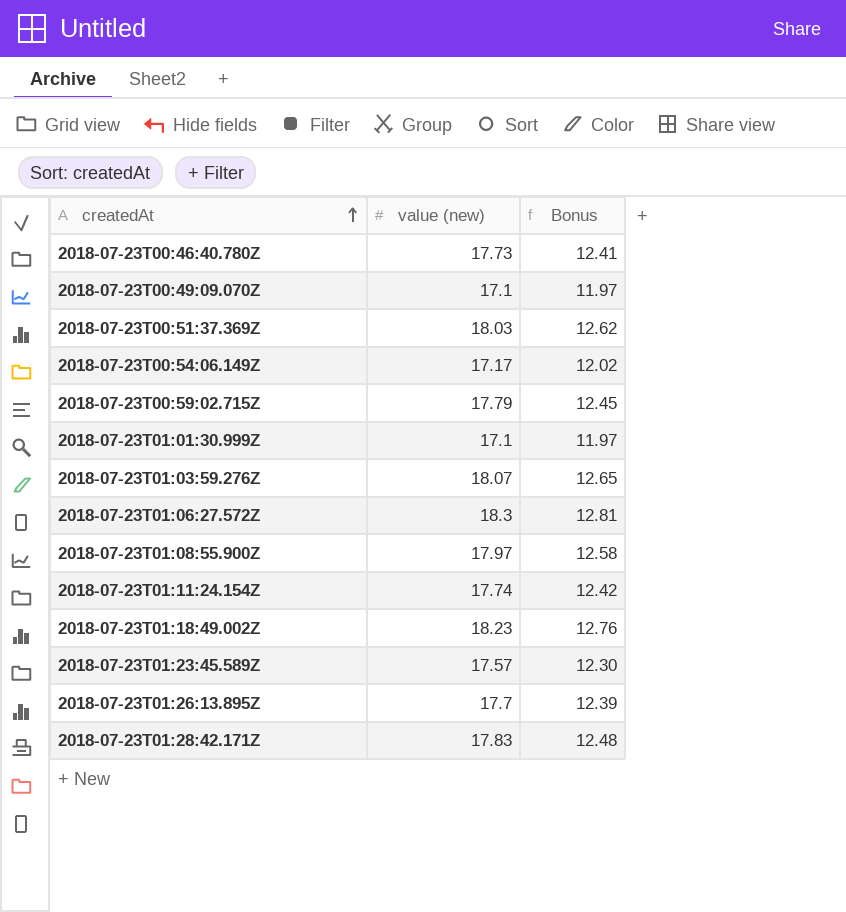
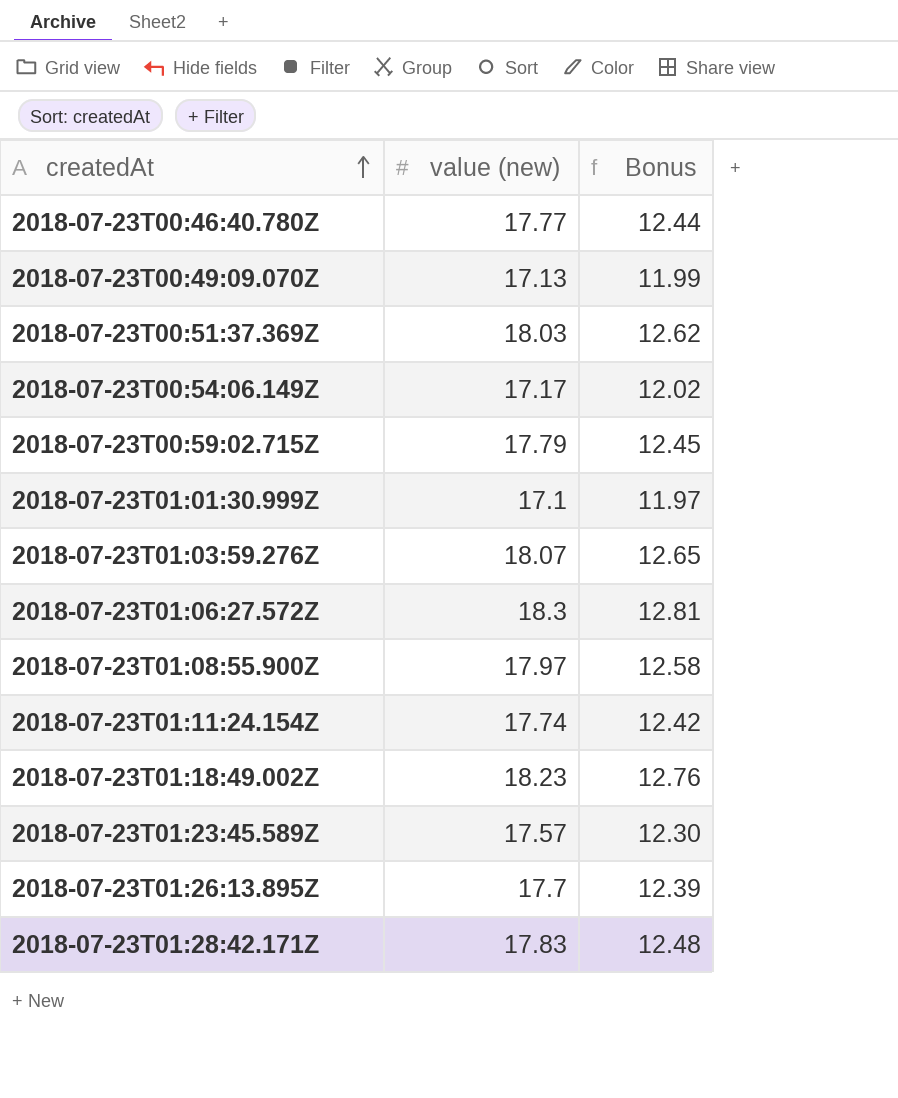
2018-07-23T00:46:40.780Z | value (new): 17.73 -> 17.77
2018-07-23T00:46:40.780Z | Bonus: 12.41 -> 12.44
2018-07-23T00:49:09.070Z | value (new): 17.1 -> 17.13
2018-07-23T00:49:09.070Z | Bonus: 11.97 -> 11.99

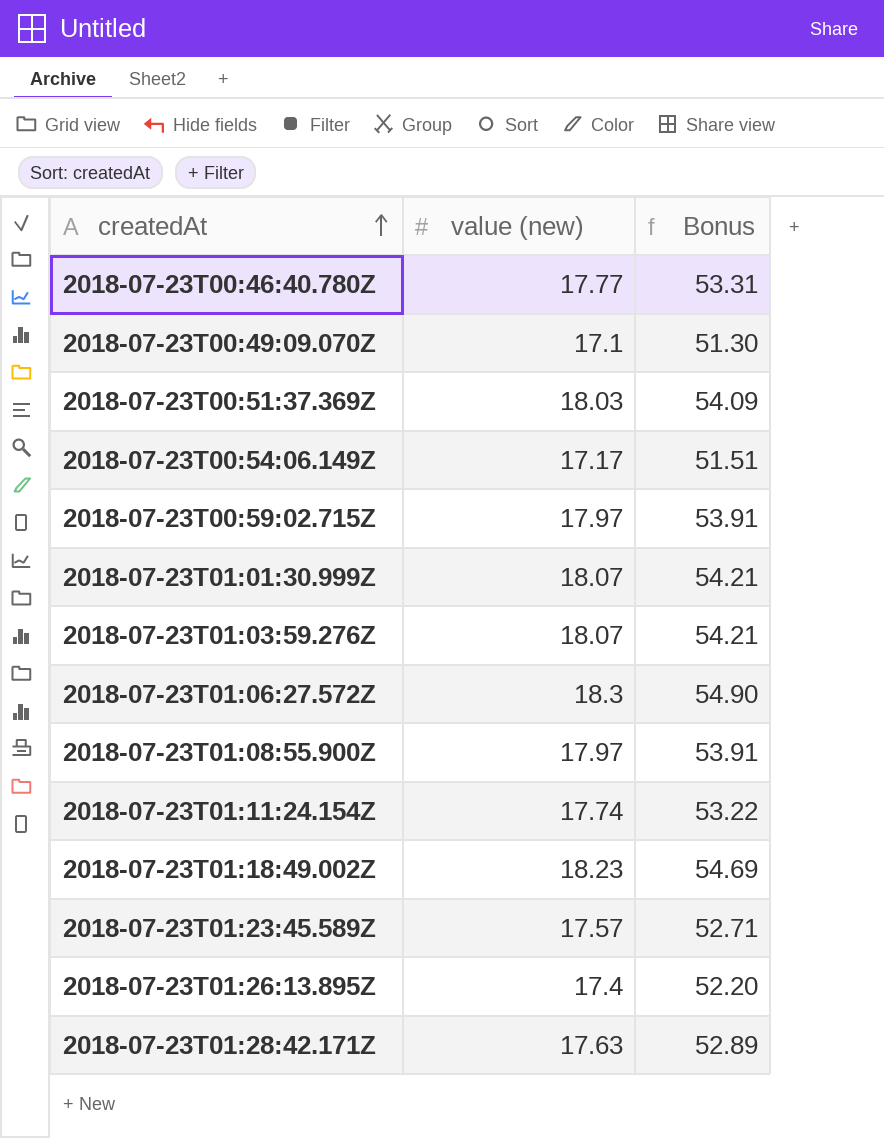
column Bonus | formula: [value (new)] * 0.7 -> [value (new)] * 3
2018-07-23T00:49:09.070Z | value (new): 17.13 -> 17.1
2018-07-23T00:59:02.715Z | value (new): 17.79 -> 17.97
2018-07-23T01:01:30.999Z | value (new): 17.1 -> 18.07
2018-07-23T01:26:13.895Z | value (new): 17.7 -> 17.4
2018-07-23T01:28:42.171Z | value (new): 17.83 -> 17.63

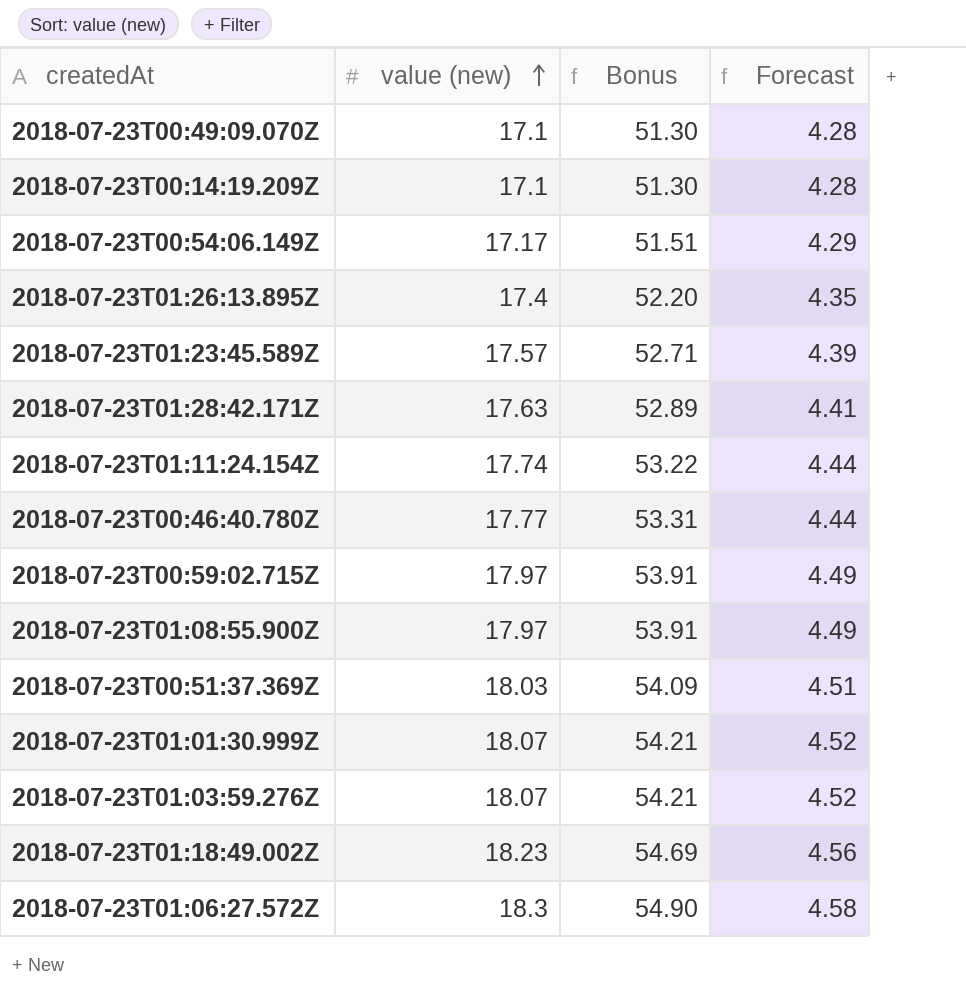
row order: createdAt ascending -> value (new) ascending
column Forecast | formula: none -> [value (new)] * 0.25
row 2018-07-23T00:14:19.209Z: none -> 17.1 | 51.30 | 4.28

